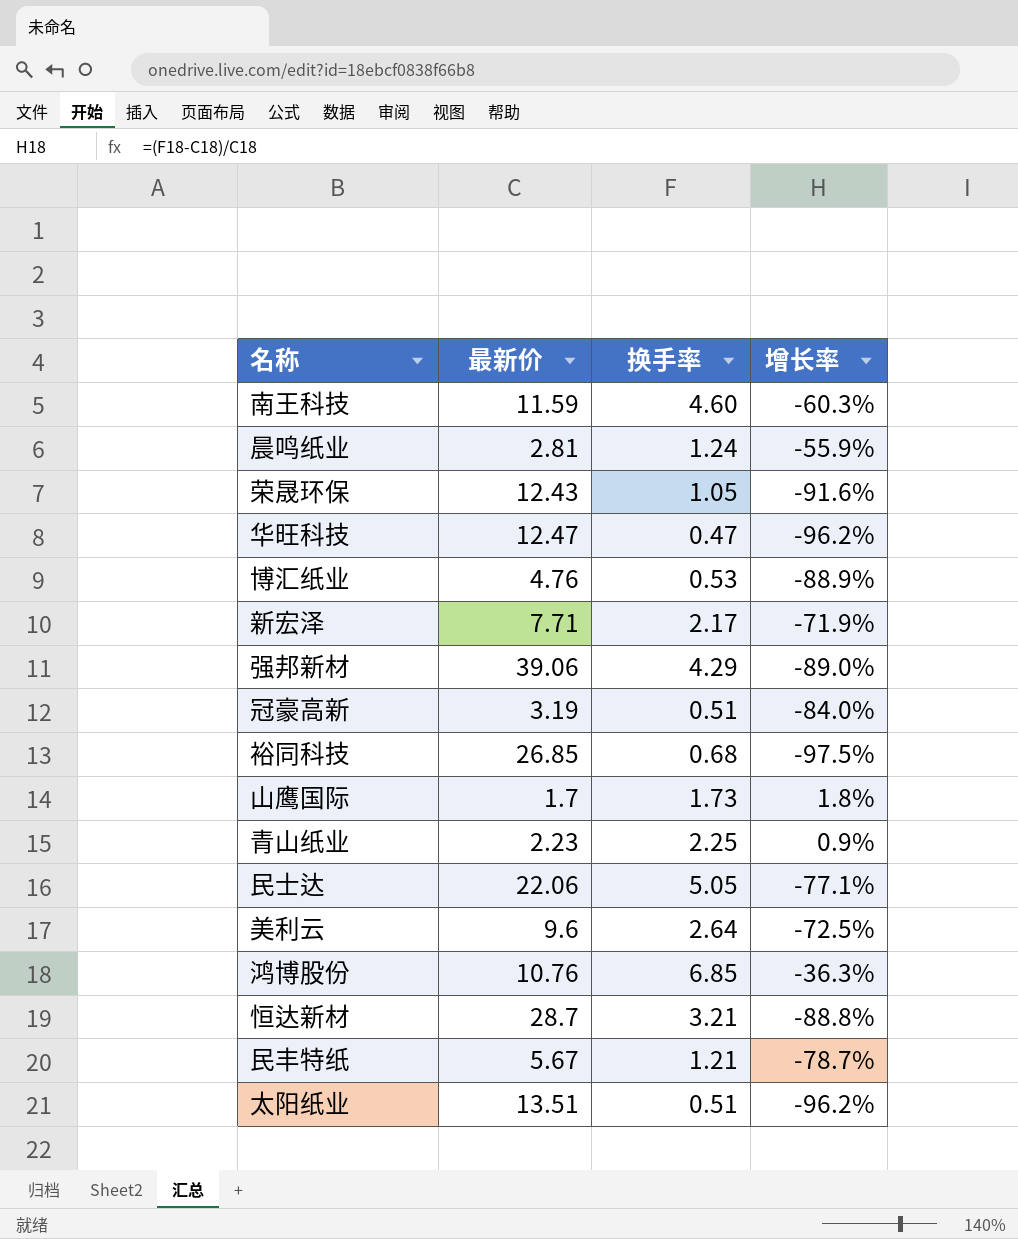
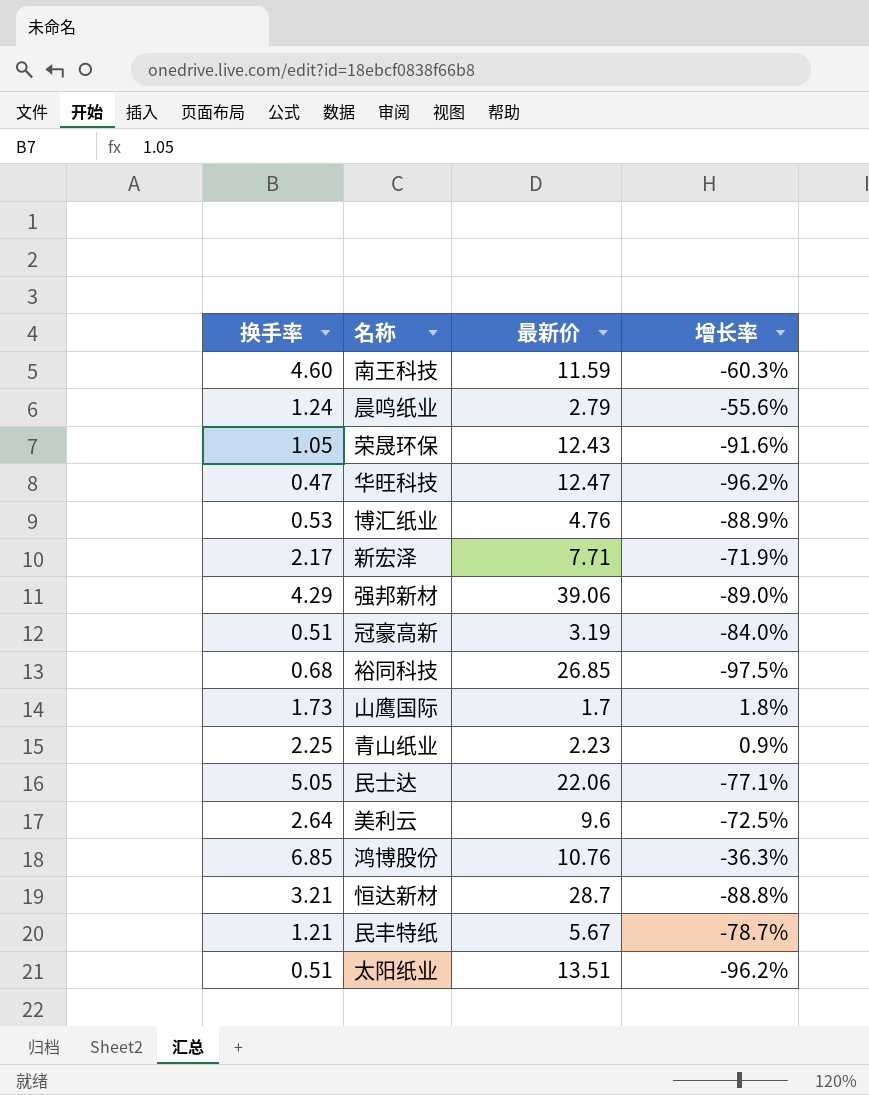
column 换手率 | position: 3 -> 1
晨鸣纸业 | 最新价: 2.81 -> 2.79
晨鸣纸业 | 增长率: -55.9% -> -55.6%

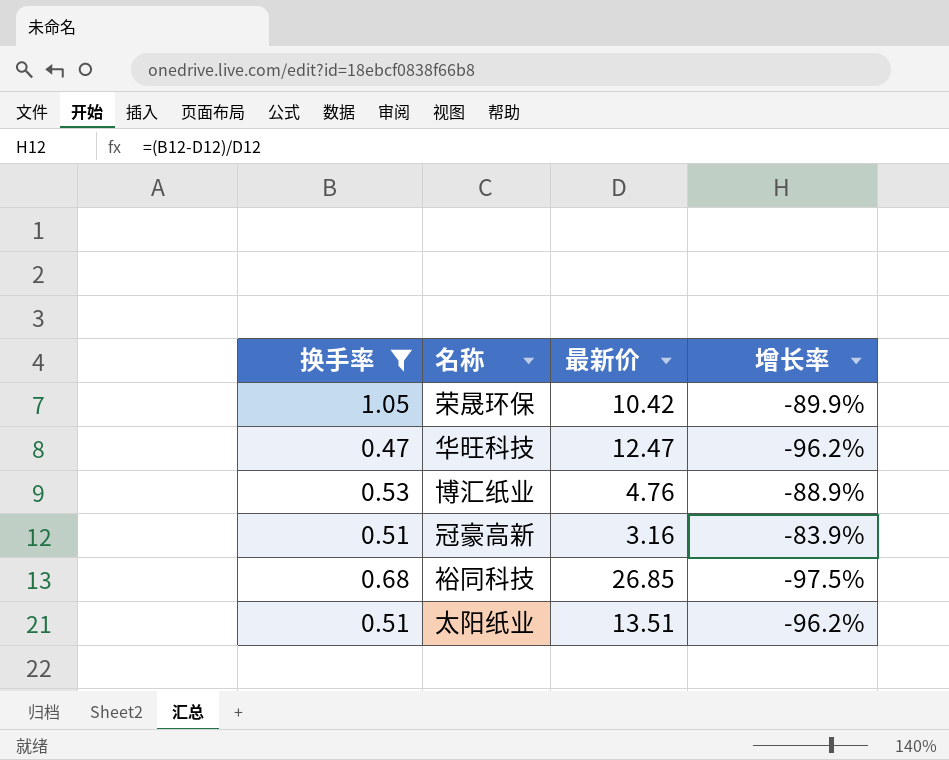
filter: none -> 换手率 <= 1.05
荣晟环保 | 最新价: 12.43 -> 10.42
荣晟环保 | 增长率: -91.6% -> -89.9%
冠豪高新 | 最新价: 3.19 -> 3.16
冠豪高新 | 增长率: -84.0% -> -83.9%

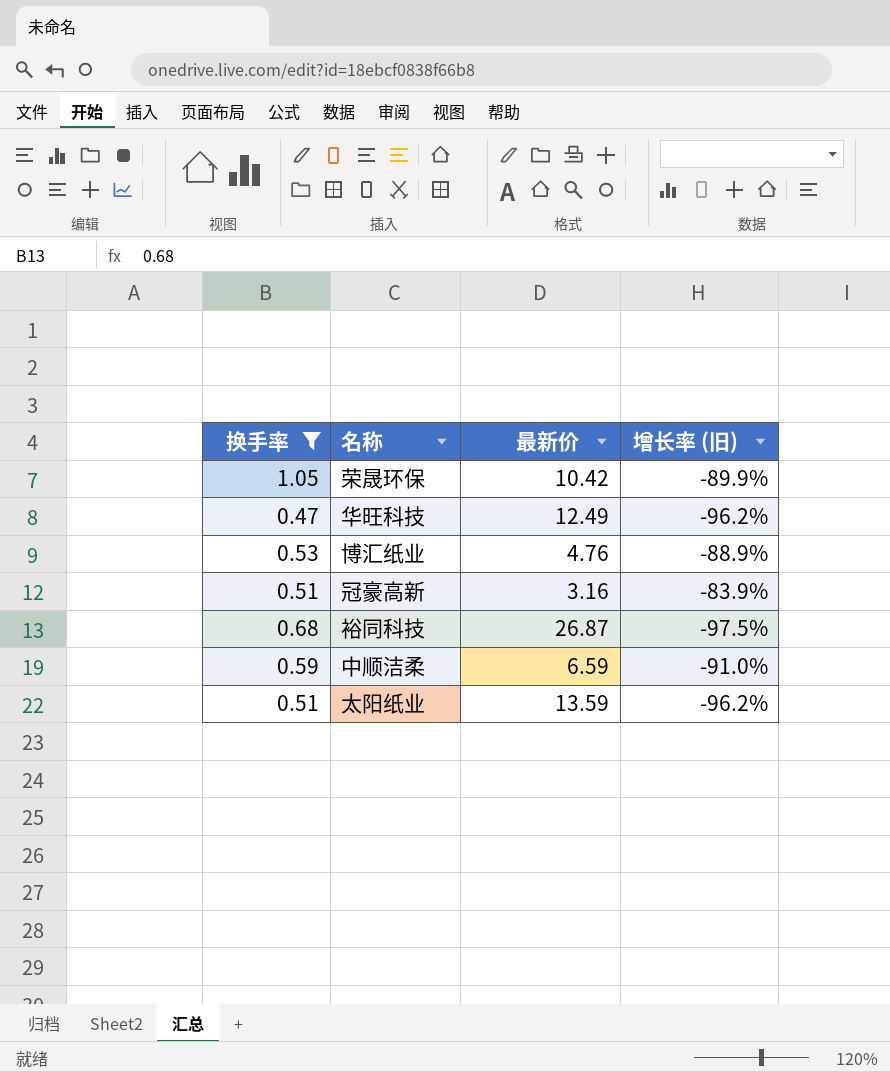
column name: 增长率 -> 增长率 (旧)
华旺科技 | 最新价: 12.47 -> 12.49
裕同科技 | 最新价: 26.85 -> 26.87
row 中顺洁柔: none -> 0.59 | 6.59 | -91.0%
太阳纸业 | 最新价: 13.51 -> 13.59

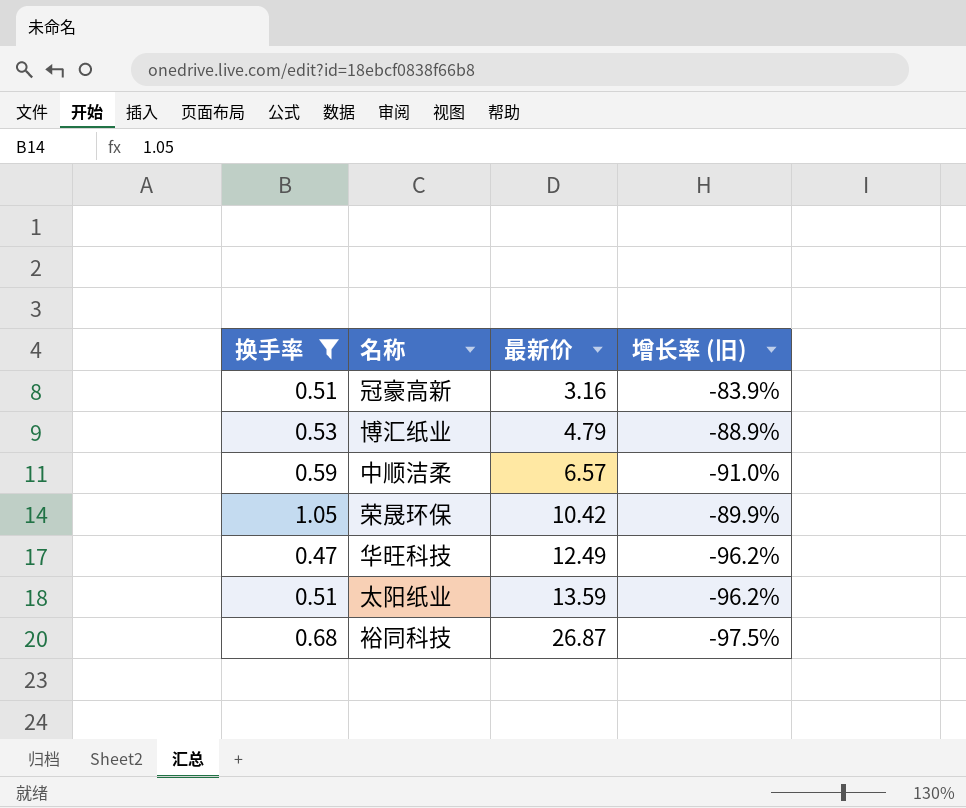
row order: none -> 最新价 ascending
博汇纸业 | 最新价: 4.76 -> 4.79
中顺洁柔 | 最新价: 6.59 -> 6.57

